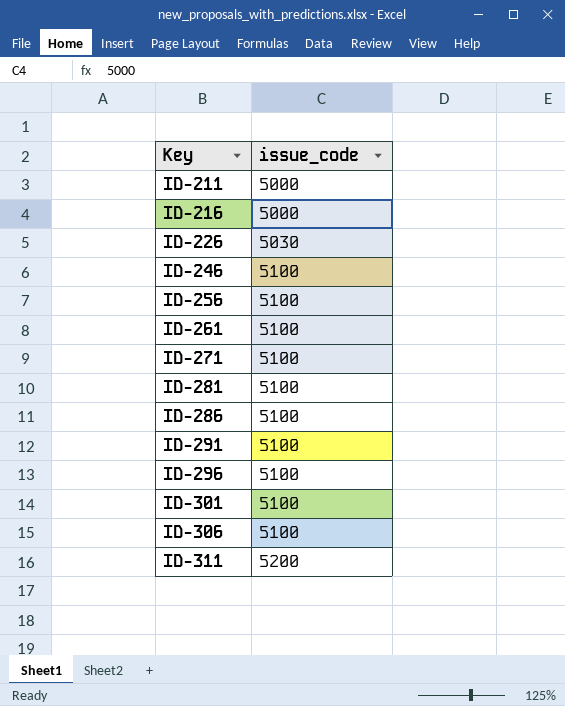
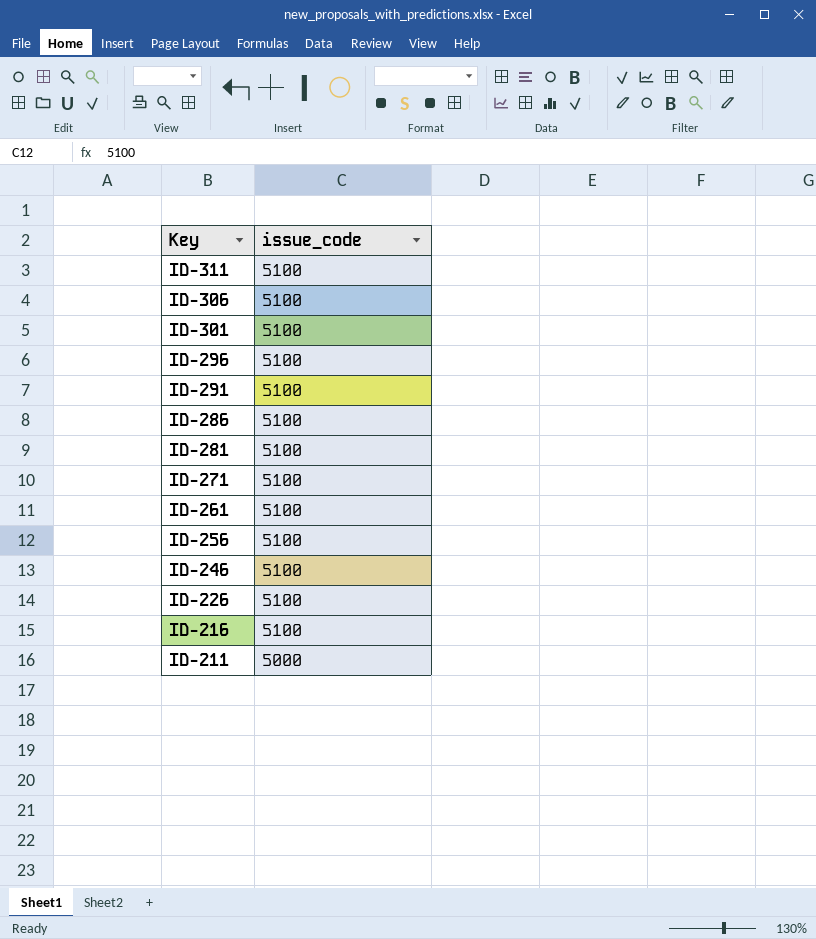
row order: Key ascending -> Key descending
ID-311 | issue_code: 5200 -> 5100
ID-226 | issue_code: 5030 -> 5100
ID-216 | issue_code: 5000 -> 5100

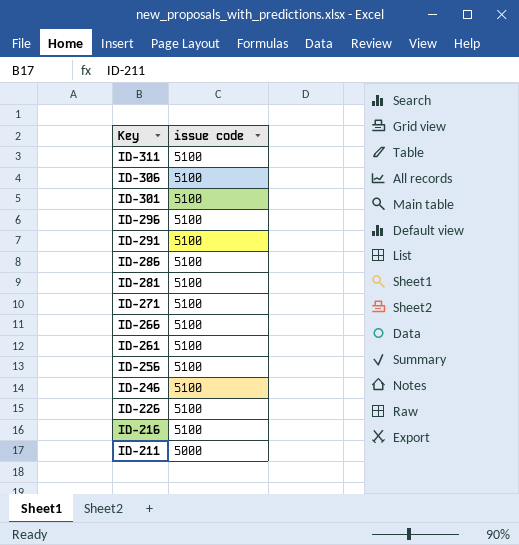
column name: issue_code -> issue code
row ID-266: none -> 5100

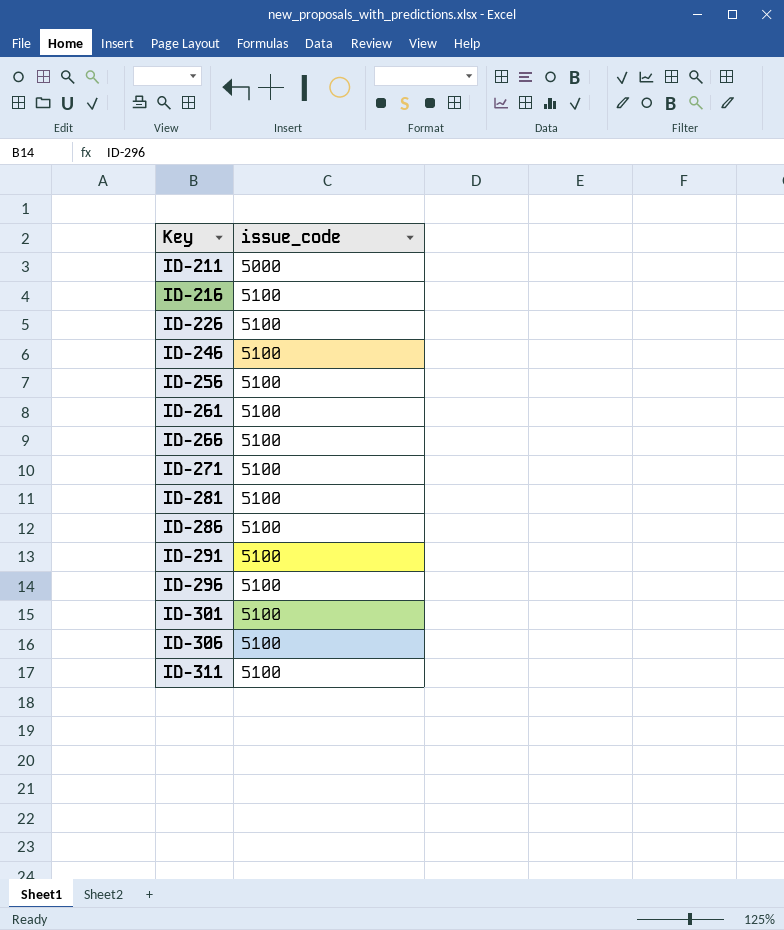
row order: Key descending -> Key ascending
column name: issue code -> issue_code

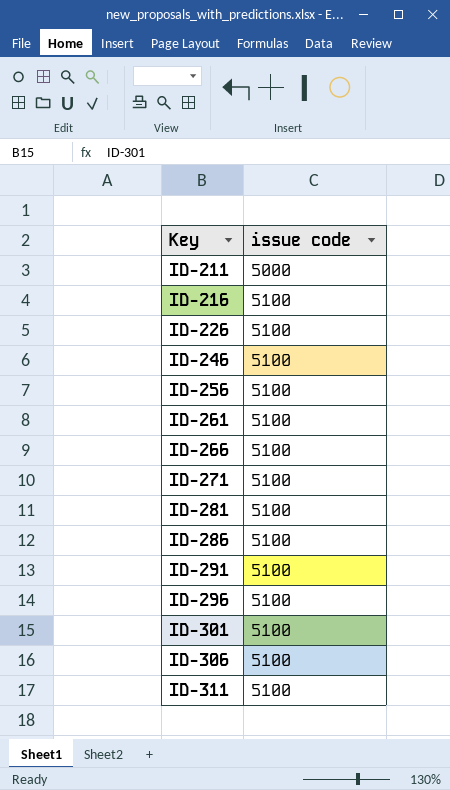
column name: issue_code -> issue code

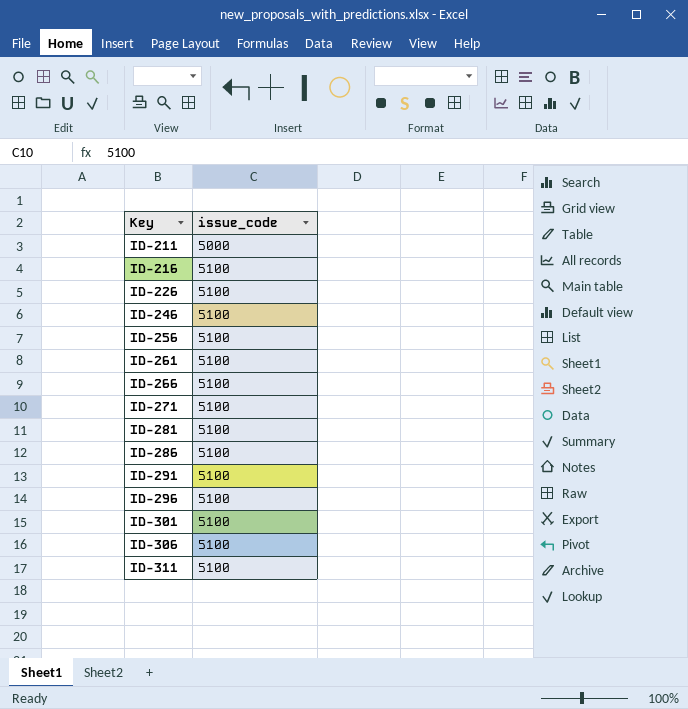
column name: issue code -> issue_code

